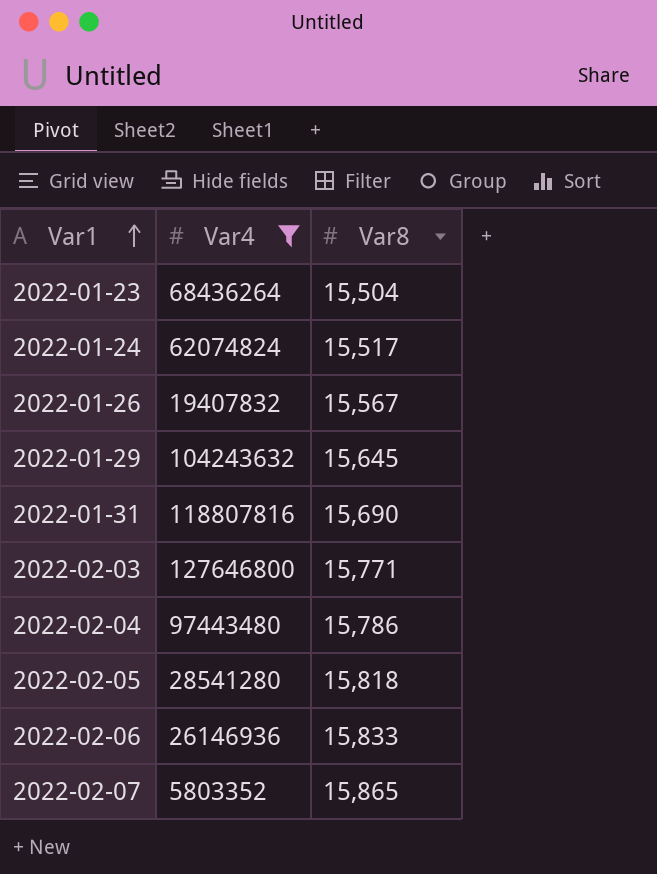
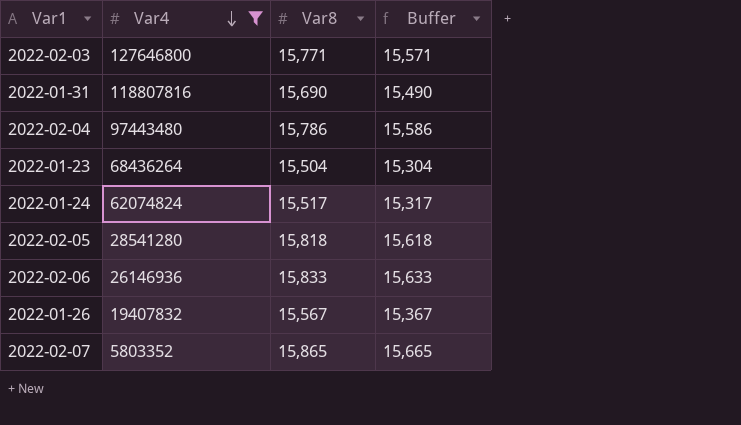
row order: Var1 ascending -> Var4 descending
column Buffer | formula: none -> [Var8] - 200
row 2022-01-29: 104243632 | 15,645 -> none

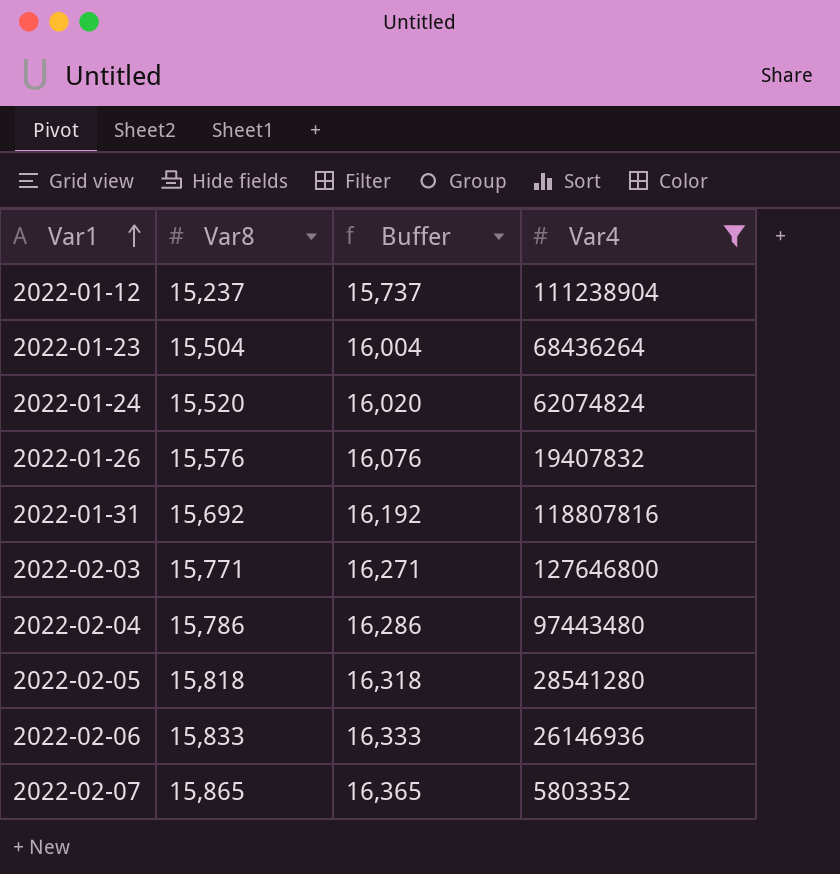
row order: Var4 descending -> Var1 ascending
column Buffer | formula: [Var8] - 200 -> [Var8] + 500
column Var4 | position: 2 -> 4
row 2022-01-12: none -> 15,237 | 15,737 | 111238904
2022-01-24 | Var8: 15,517 -> 15,520
2022-01-26 | Var8: 15,567 -> 15,576
2022-01-31 | Var8: 15,690 -> 15,692

